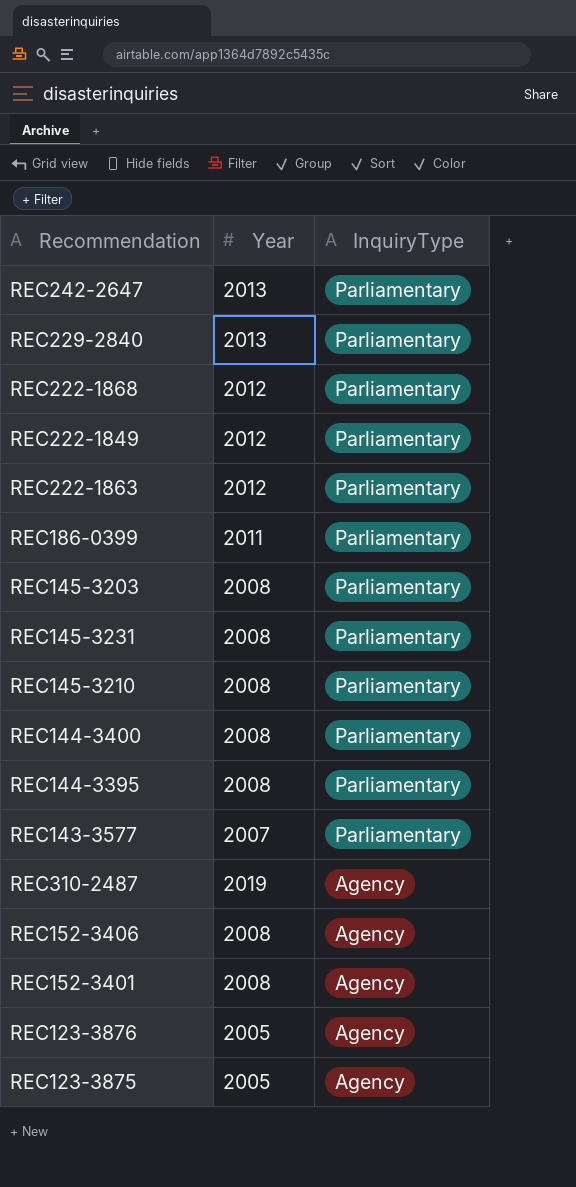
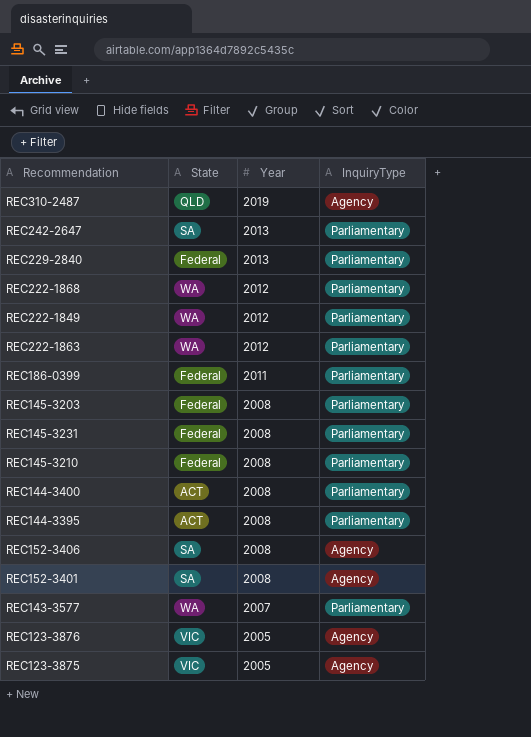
row order: InquiryType descending -> Year descending
column State | position: none -> 2

